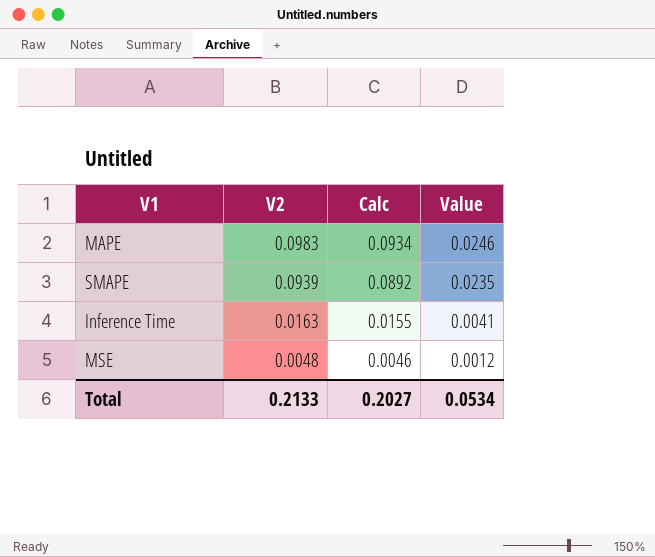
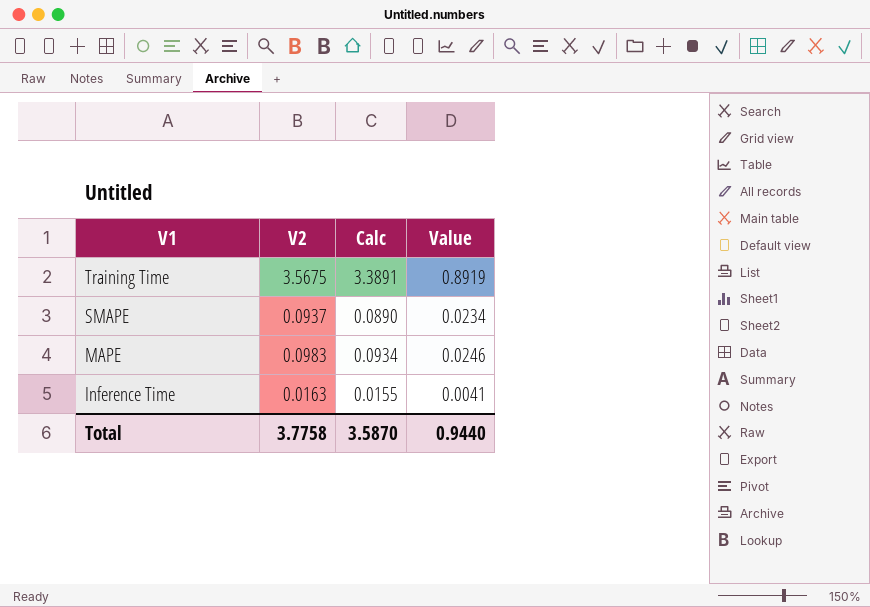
row order: V2 descending -> V1 descending
row MSE: 0.0048 | 0.0046 | 0.0012 -> none
row Training Time: none -> 3.5675 | 3.3891 | 0.8919
SMAPE | V2: 0.0939 -> 0.0937
SMAPE | Calc: 0.0892 -> 0.0890
SMAPE | Value: 0.0235 -> 0.0234
Total | V2: 0.2133 -> 3.7758
Total | Calc: 0.2027 -> 3.5870
Total | Value: 0.0534 -> 0.9440

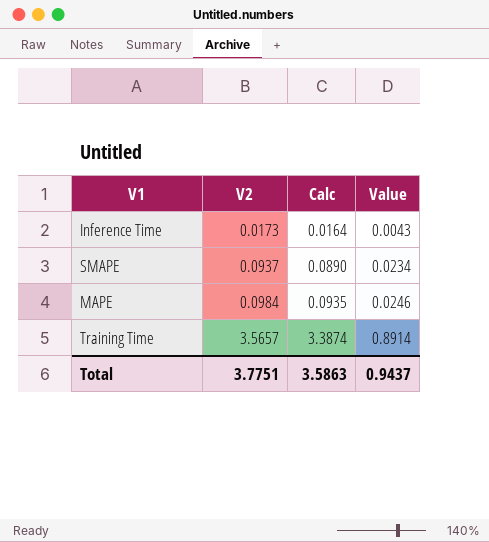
row order: V1 descending -> V2 ascending
Inference Time | V2: 0.0163 -> 0.0173
Inference Time | Calc: 0.0155 -> 0.0164
Inference Time | Value: 0.0041 -> 0.0043
MAPE | V2: 0.0983 -> 0.0984
MAPE | Calc: 0.0934 -> 0.0935
Training Time | V2: 3.5675 -> 3.5657
Training Time | Calc: 3.3891 -> 3.3874
Training Time | Value: 0.8919 -> 0.8914
Total | V2: 3.7758 -> 3.7751
Total | Calc: 3.5870 -> 3.5863
Total | Value: 0.9440 -> 0.9437

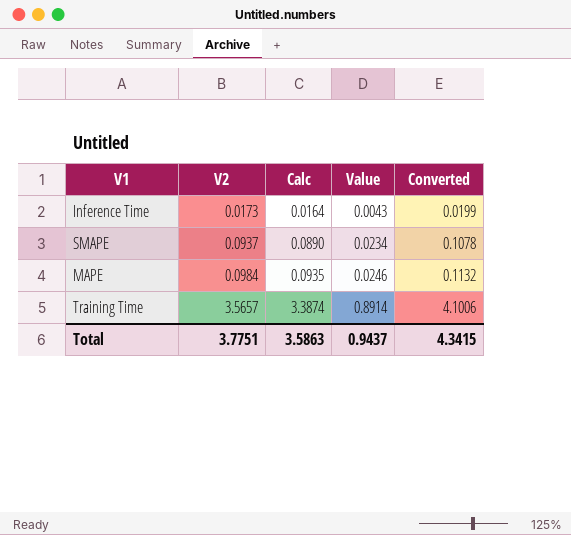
column Converted | formula: none -> [V2] * 1.15

